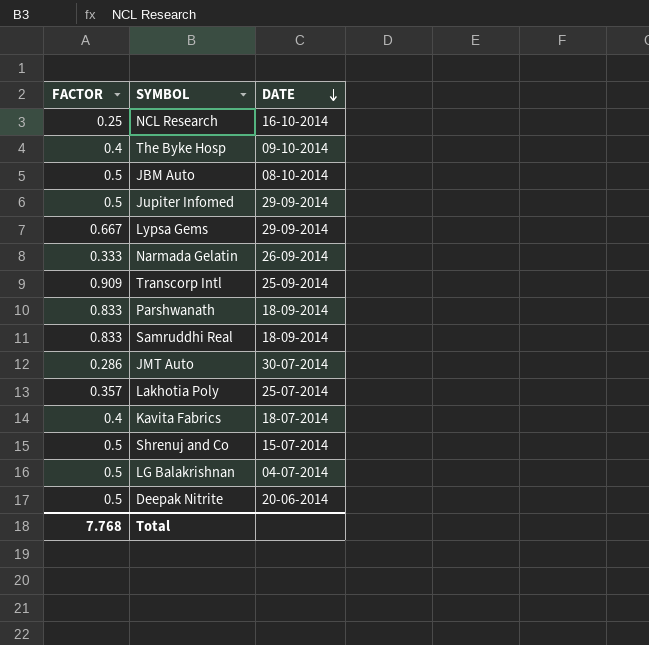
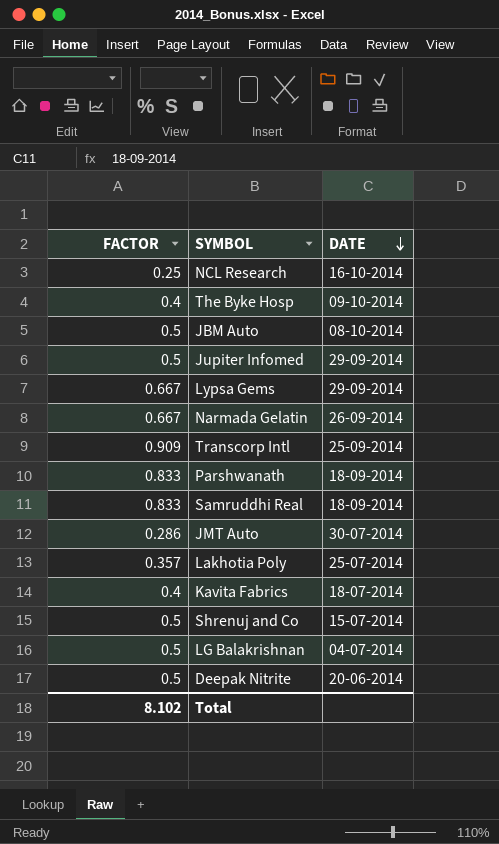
Narmada Gelatin | FACTOR: 0.333 -> 0.667
Total | FACTOR: 7.768 -> 8.102

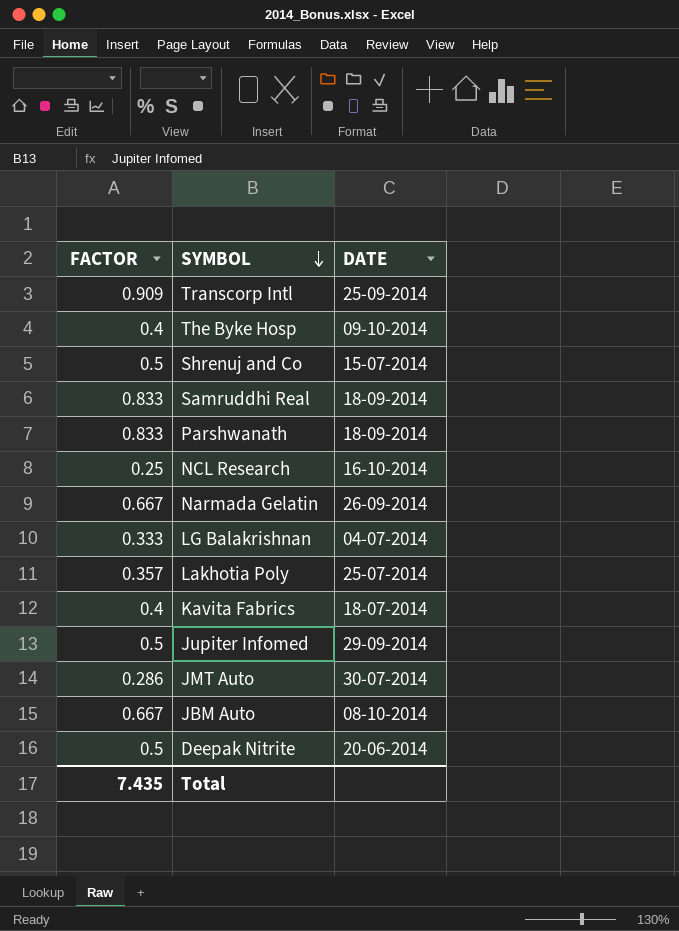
row order: DATE descending -> SYMBOL descending
row Lypsa Gems: 0.667 | 29-09-2014 -> none
LG Balakrishnan | FACTOR: 0.5 -> 0.333
JBM Auto | FACTOR: 0.5 -> 0.667
Total | FACTOR: 8.102 -> 7.435

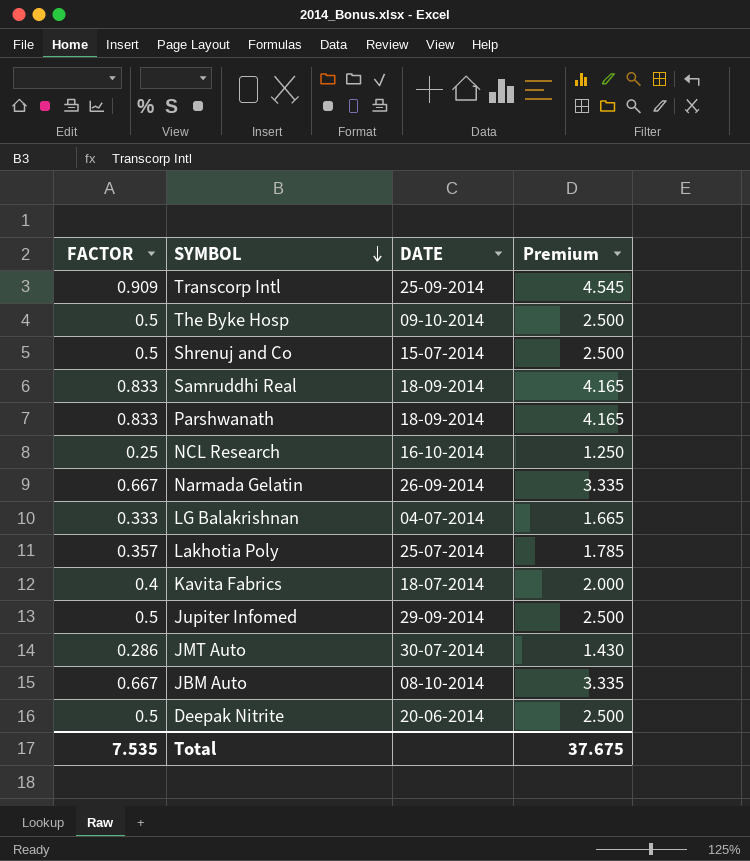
column Premium | formula: none -> [FACTOR] * 5
The Byke Hosp | FACTOR: 0.4 -> 0.5
Total | FACTOR: 7.435 -> 7.535

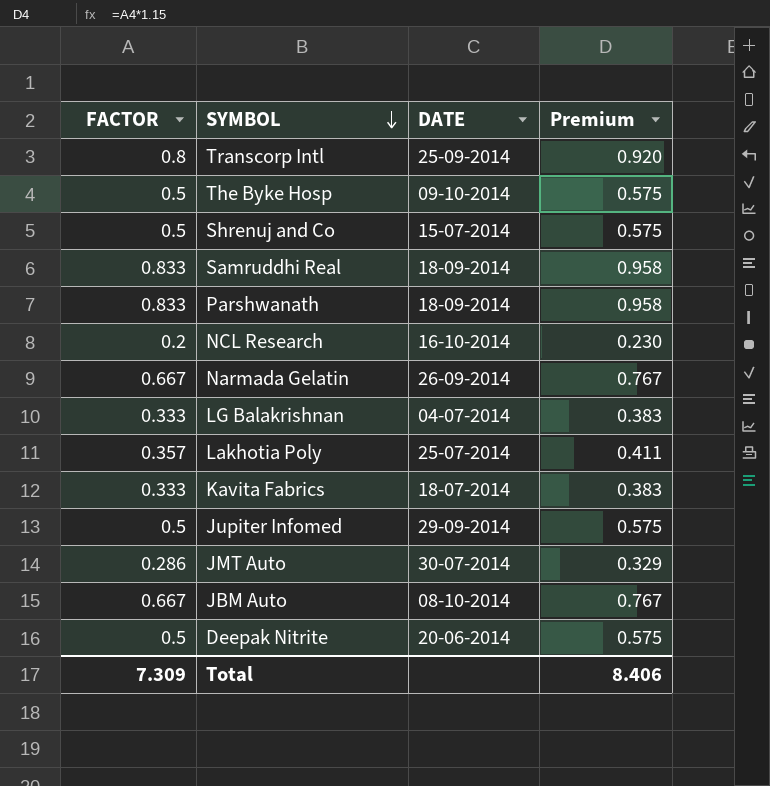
column Premium | formula: [FACTOR] * 5 -> [FACTOR] * 1.15
Transcorp Intl | FACTOR: 0.909 -> 0.8
NCL Research | FACTOR: 0.25 -> 0.2
Kavita Fabrics | FACTOR: 0.4 -> 0.333
Total | FACTOR: 7.535 -> 7.309
Total | Premium: 37.675 -> 8.406

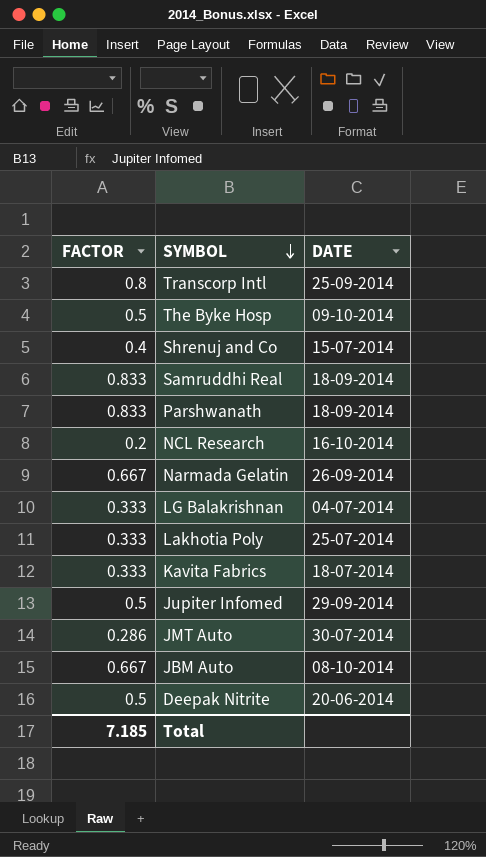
column Premium | formula: [FACTOR] * 1.15 -> none
Shrenuj and Co | FACTOR: 0.5 -> 0.4
Lakhotia Poly | FACTOR: 0.357 -> 0.333
Total | FACTOR: 7.309 -> 7.185

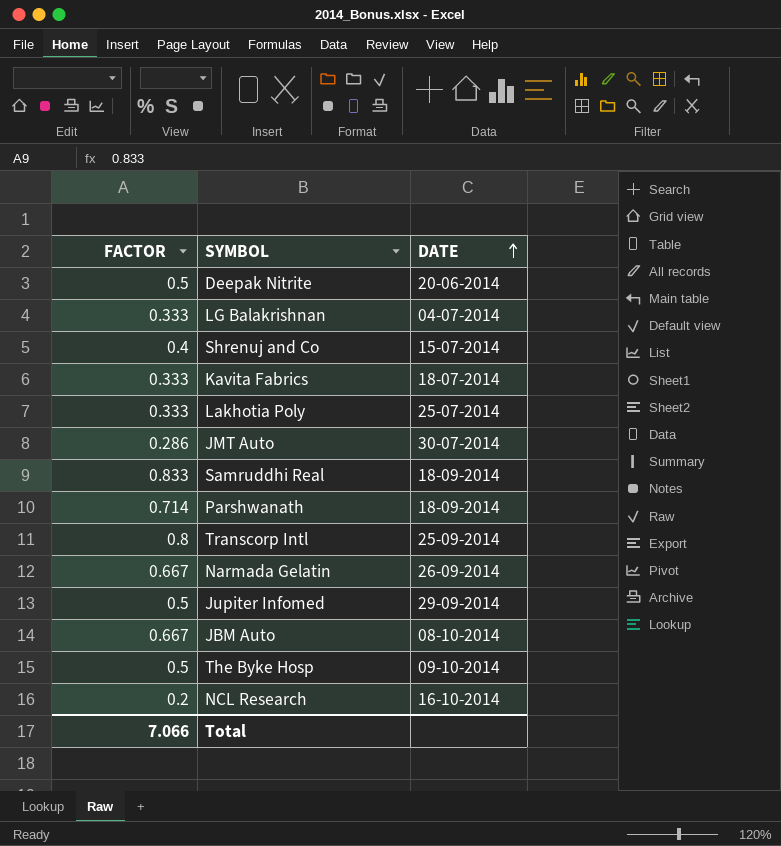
row order: SYMBOL descending -> DATE ascending
Parshwanath | FACTOR: 0.833 -> 0.714
Total | FACTOR: 7.185 -> 7.066

